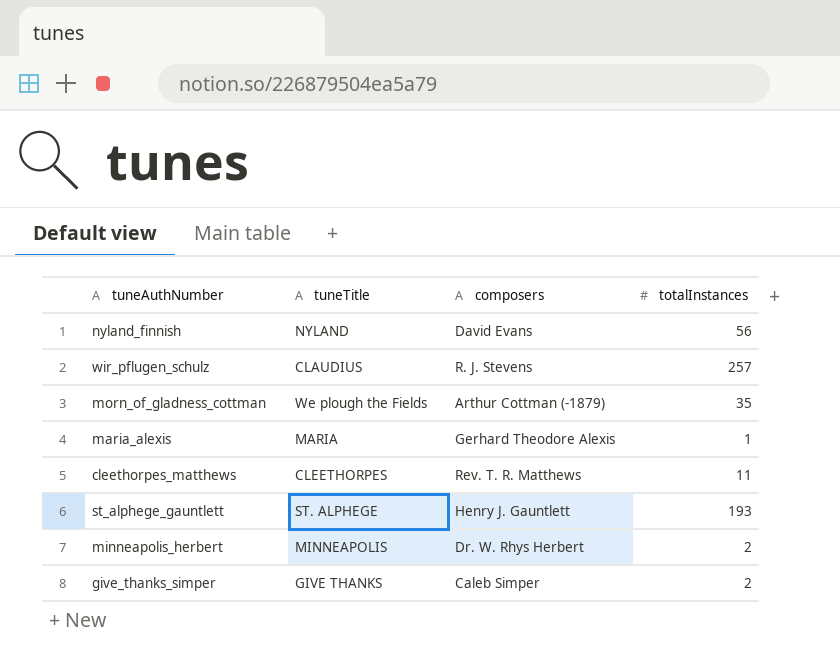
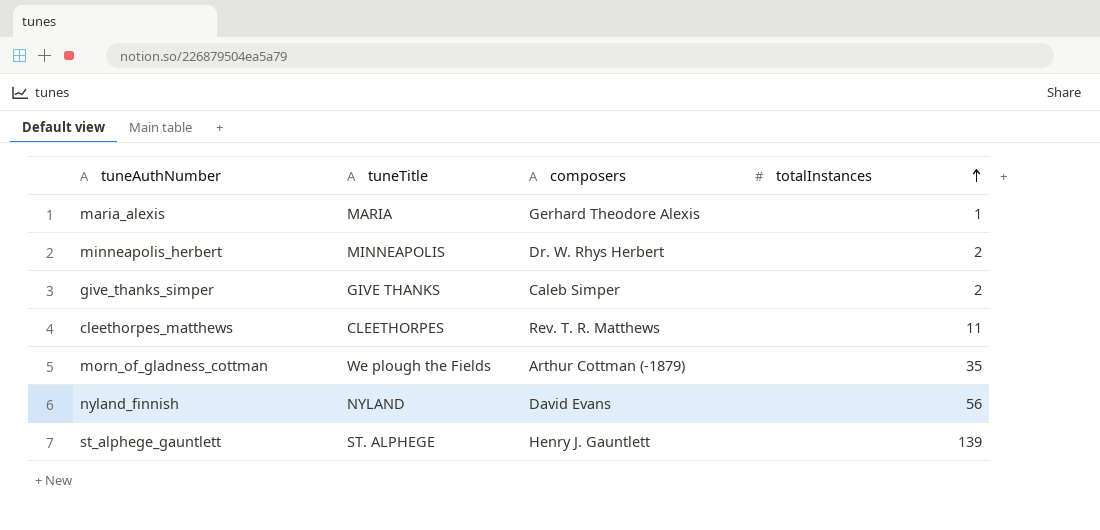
row order: none -> totalInstances ascending
row wir_pflugen_schulz: CLAUDIUS | R. J. Stevens | 257 -> none
st_alphege_gauntlett | totalInstances: 193 -> 139

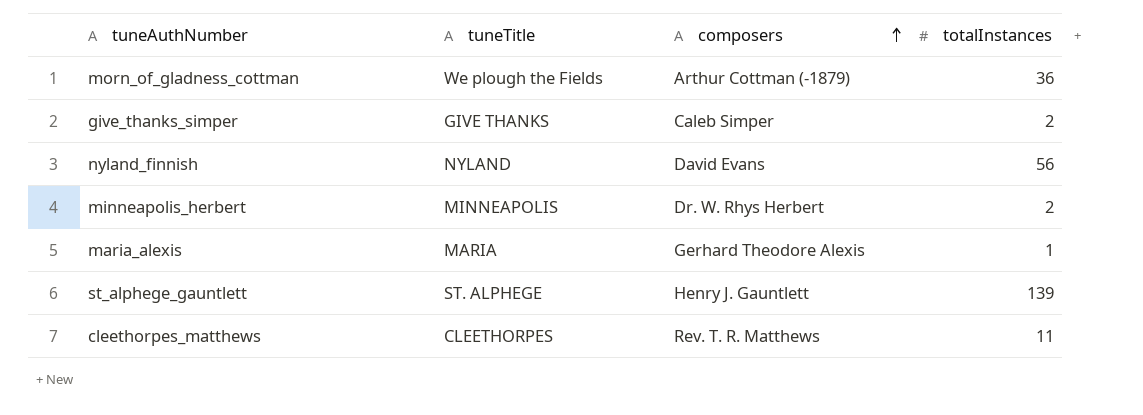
row order: totalInstances ascending -> composers ascending
morn_of_gladness_cottman | totalInstances: 35 -> 36

